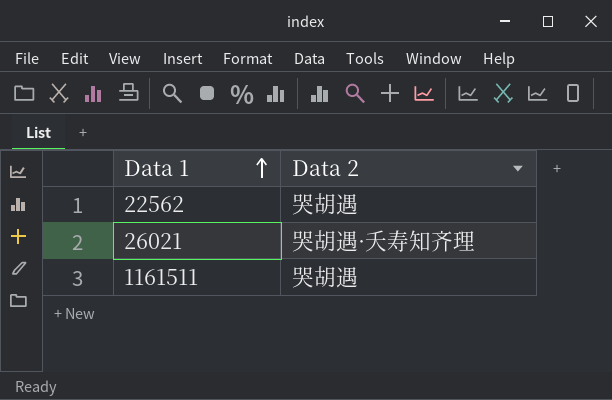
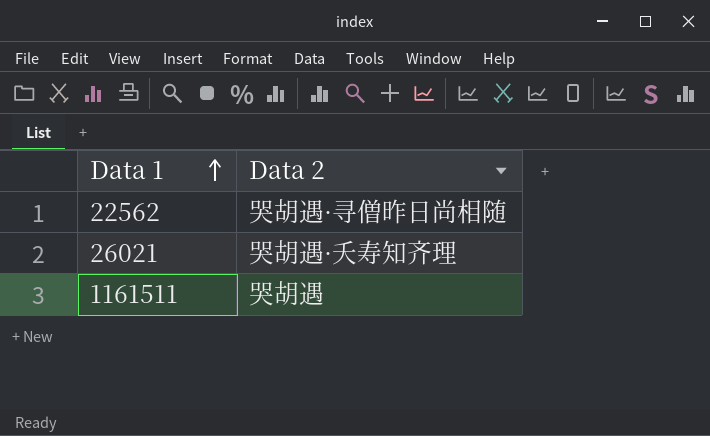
22562 | Data 2: 哭胡遇 -> 哭胡遇·寻僧昨日尚相随

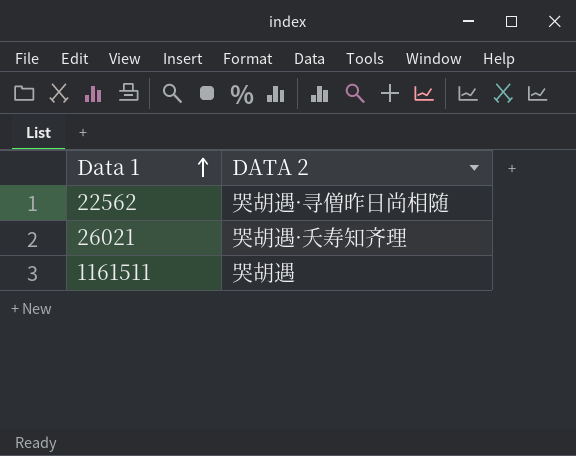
column name: Data 2 -> DATA 2

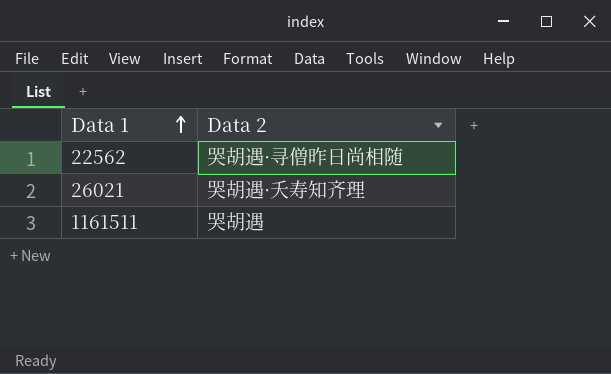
column name: DATA 2 -> Data 2

